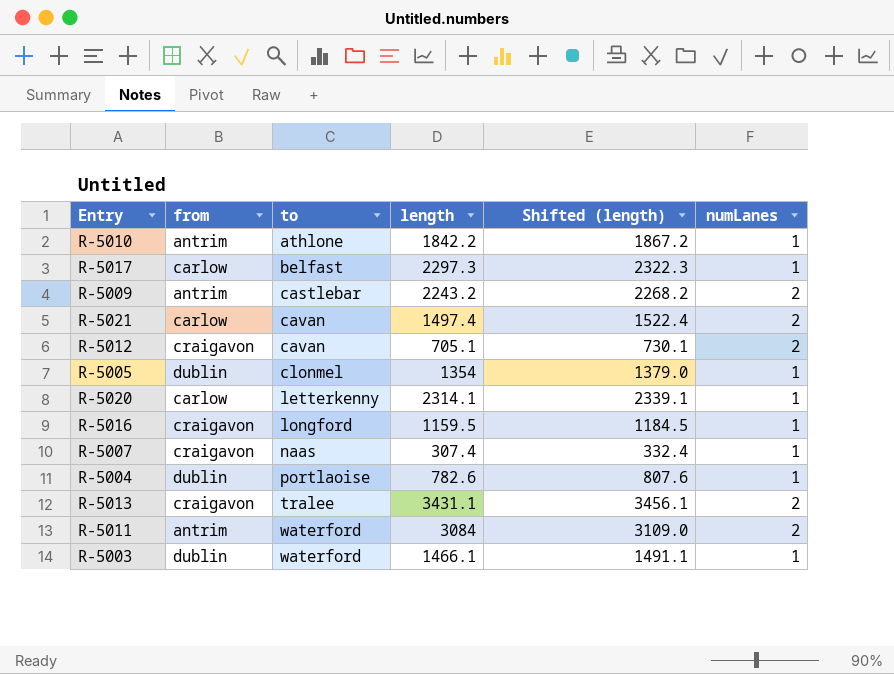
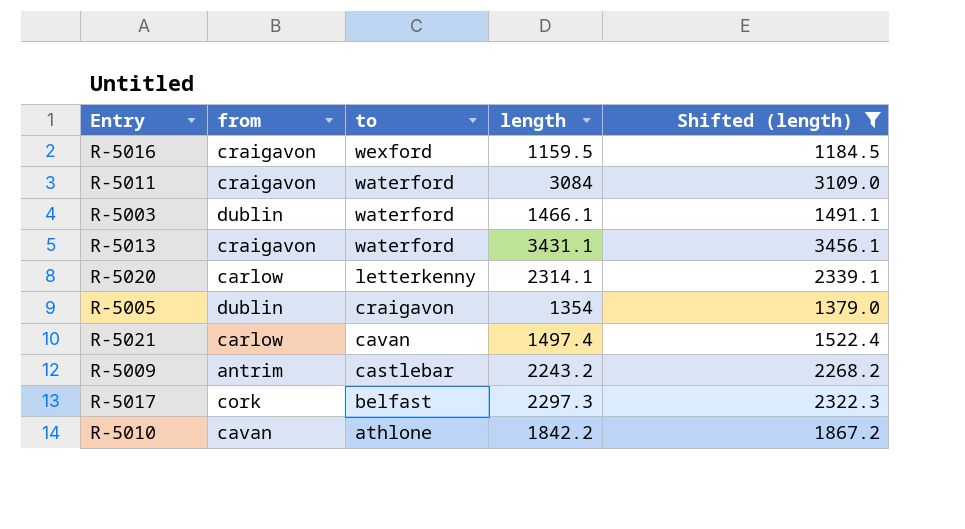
filter: none -> Shifted (length) >= 1184.5
row order: to ascending -> to descending
column numLanes | position: 6 -> none
R-5016 | to: longford -> wexford
R-5011 | from: antrim -> craigavon
R-5013 | to: tralee -> waterford
R-5005 | to: clonmel -> craigavon
R-5017 | from: carlow -> cork
R-5010 | from: antrim -> cavan

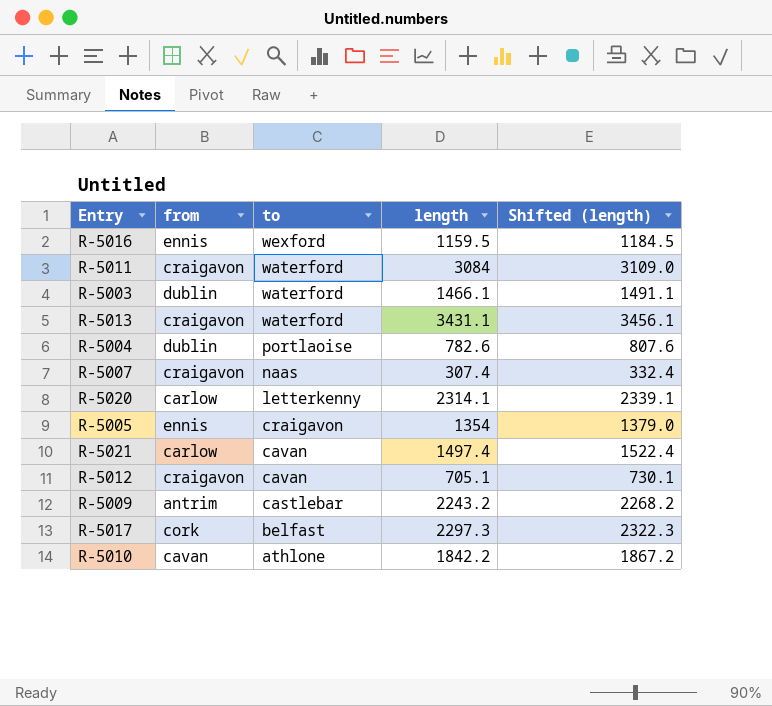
filter: Shifted (length) >= 1184.5 -> none
R-5016 | from: craigavon -> ennis
R-5005 | from: dublin -> ennis

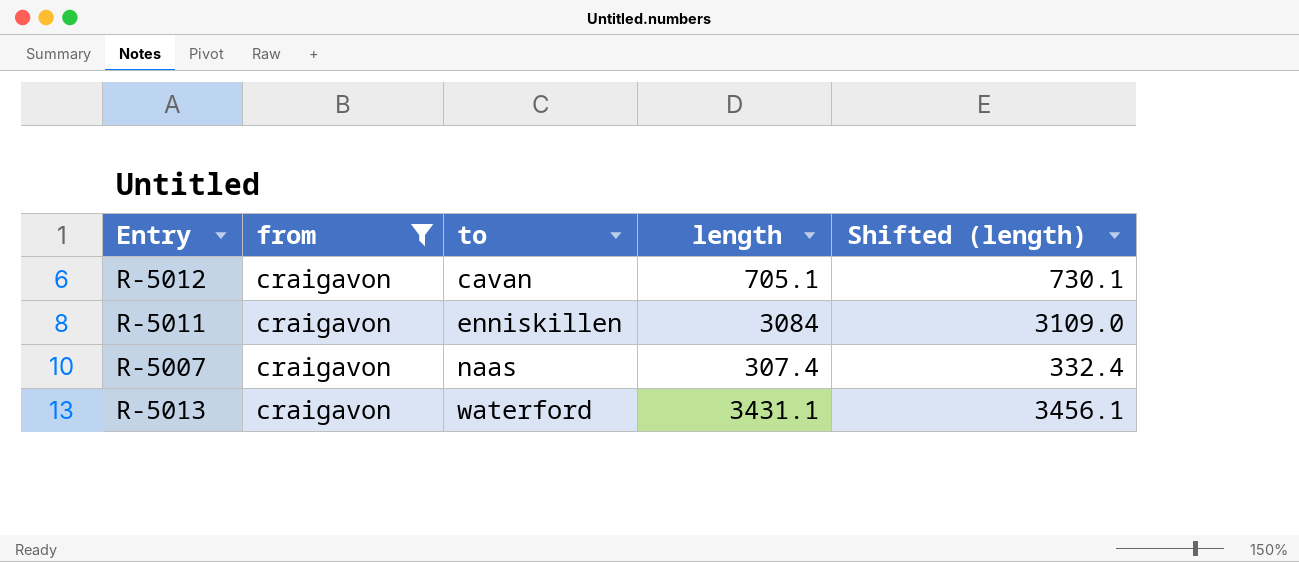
filter: none -> from = craigavon
row order: to descending -> to ascending
R-5011 | to: waterford -> enniskillen

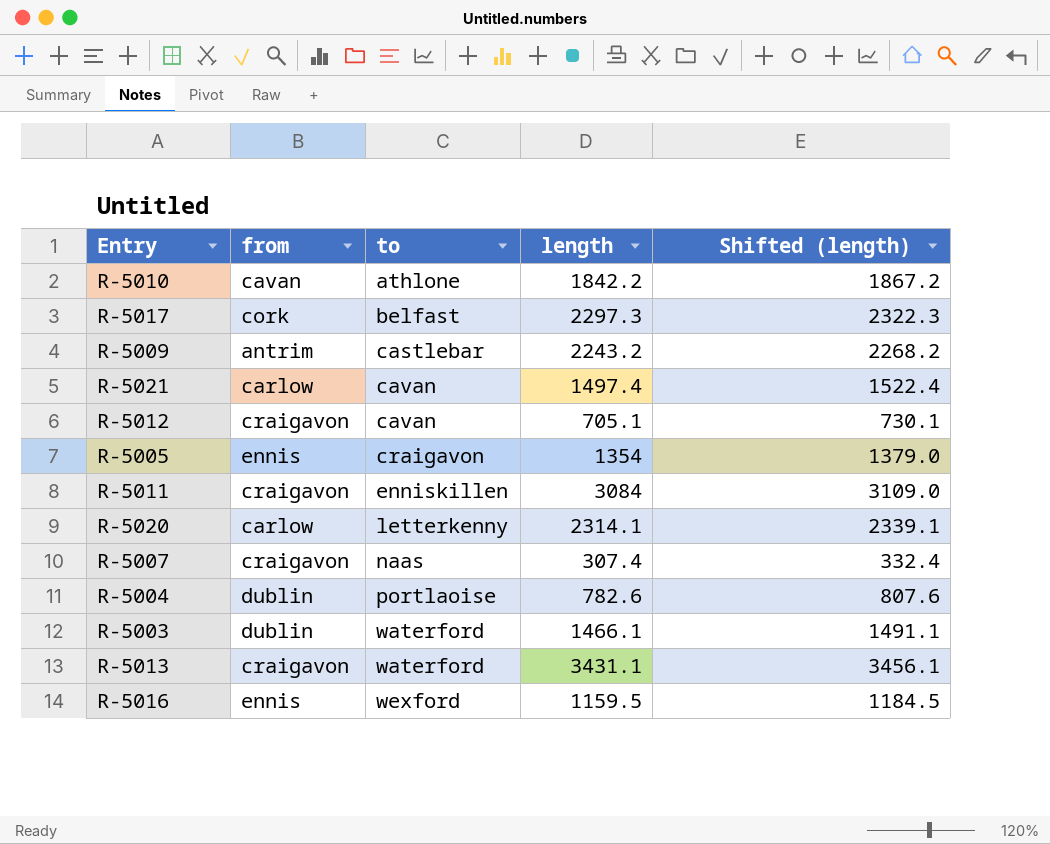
filter: from = craigavon -> none

